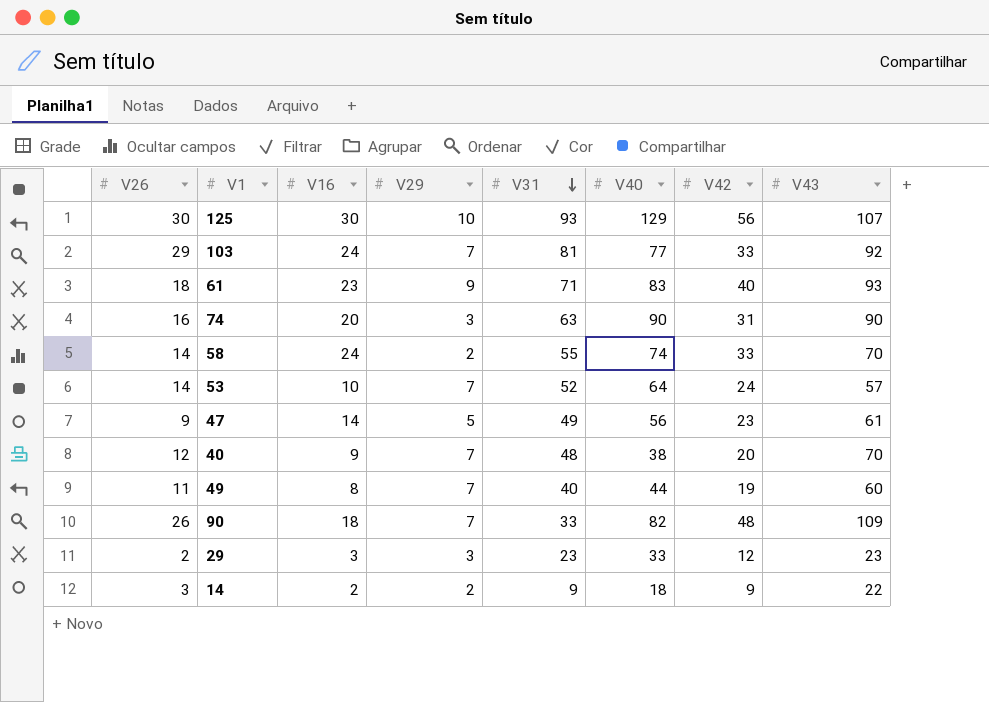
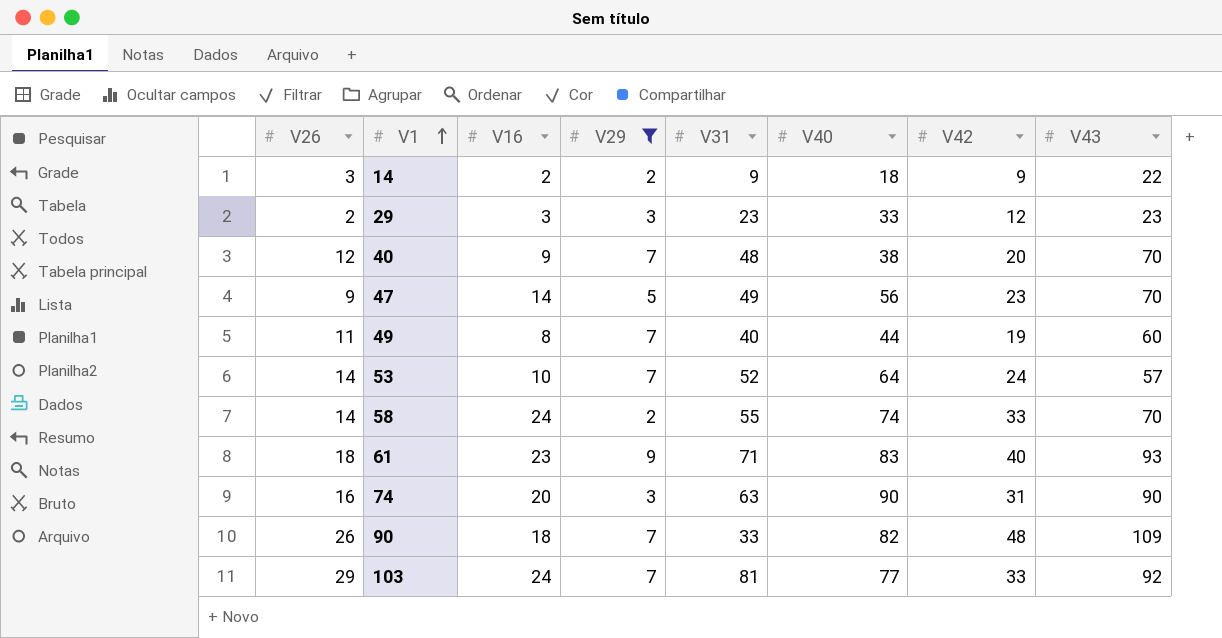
filter: none -> V29 != 10
row order: V31 descending -> V1 ascending
47 | V43: 61 -> 70

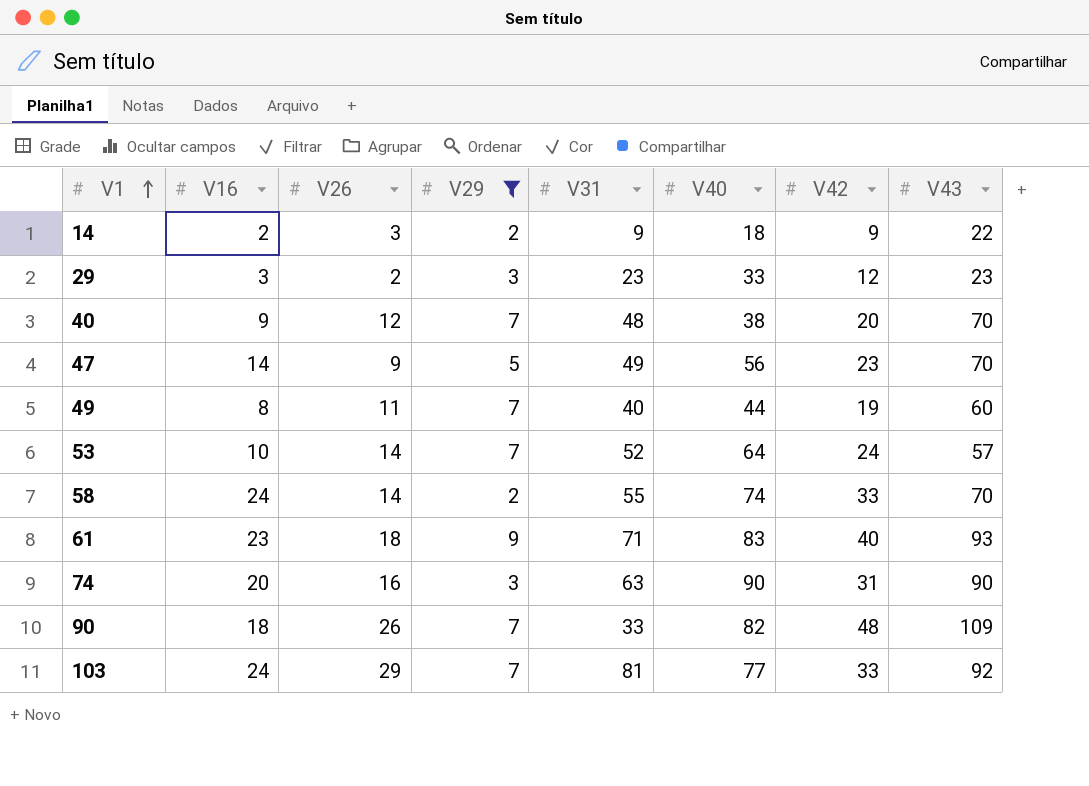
column V26 | position: 1 -> 3

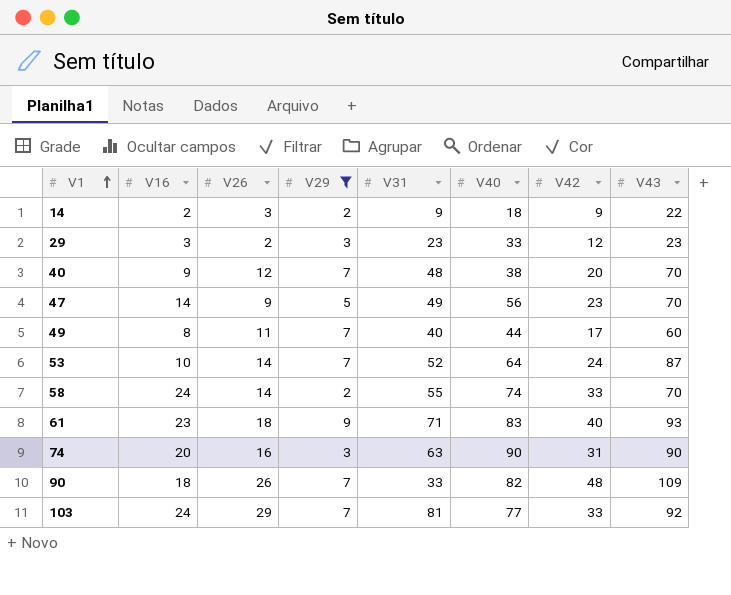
49 | V42: 19 -> 17
53 | V43: 57 -> 87

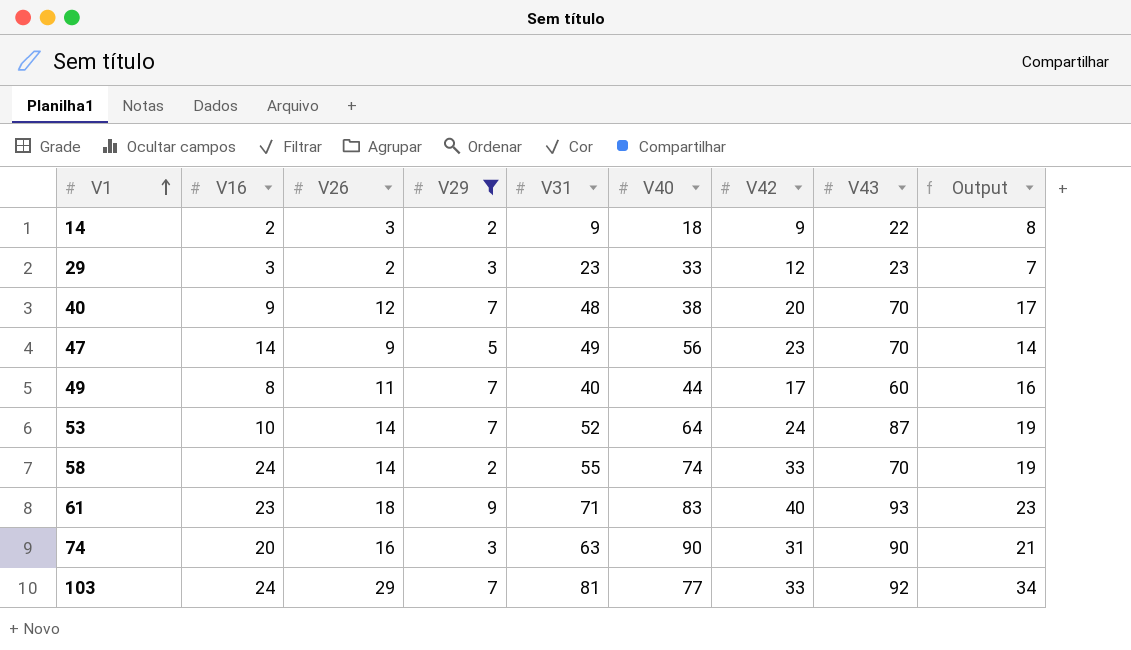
column Output | formula: none -> [V26] + 5
row 90: 18 | 26 | 7 | 33 | 82 | 48 | 109 -> none

